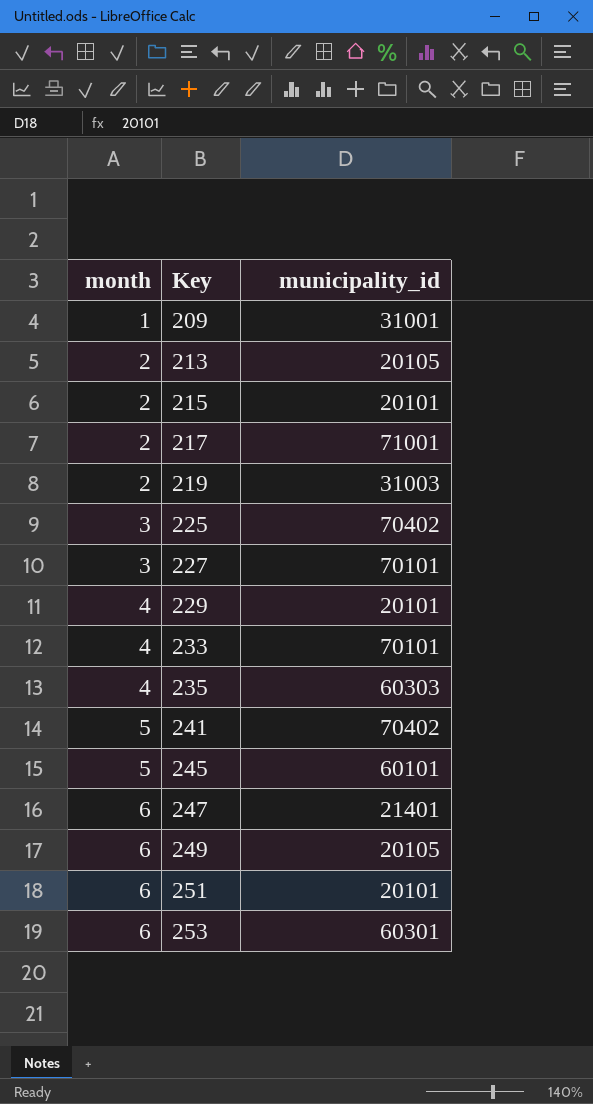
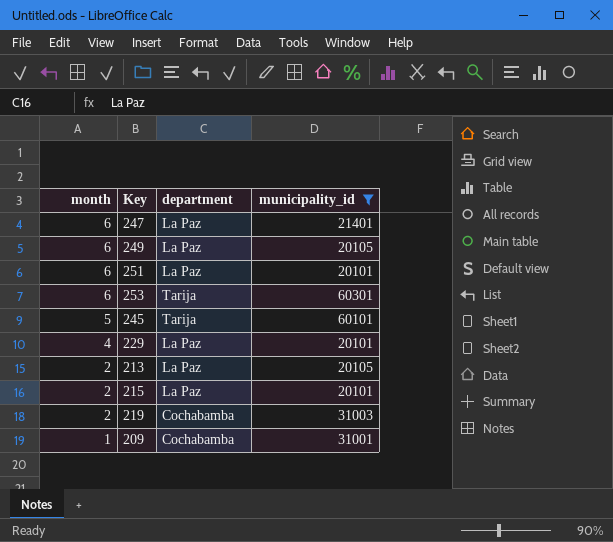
filter: none -> municipality_id <= 60301
row order: month ascending -> month descending
column department | position: none -> 3

